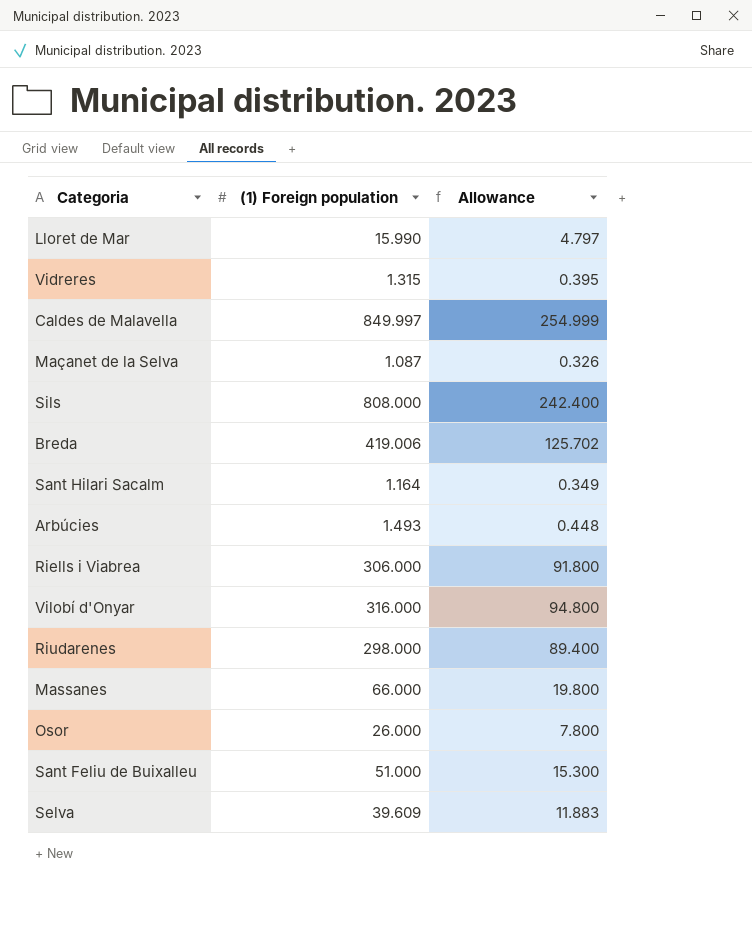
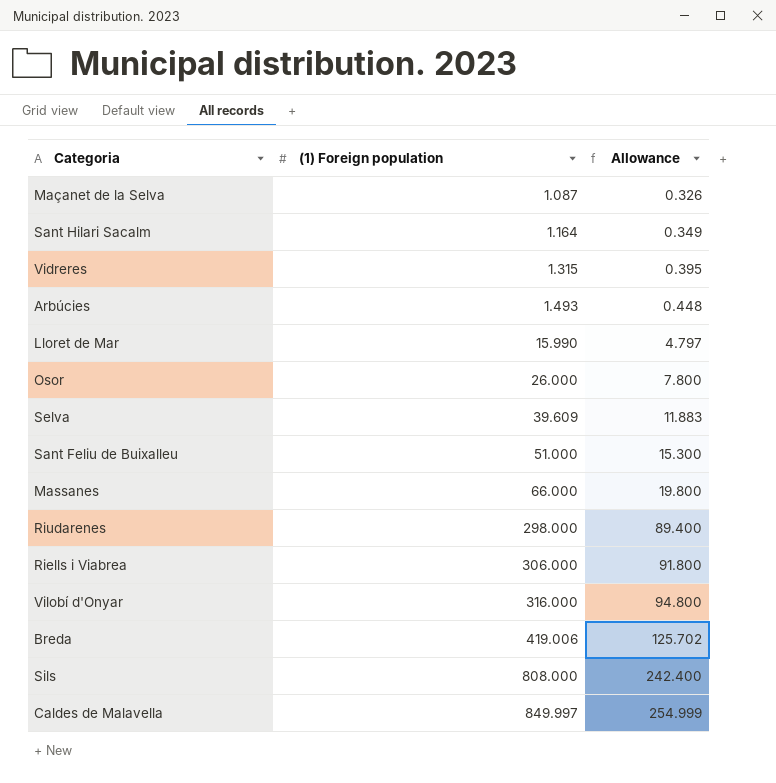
row order: none -> (1) Foreign population ascending

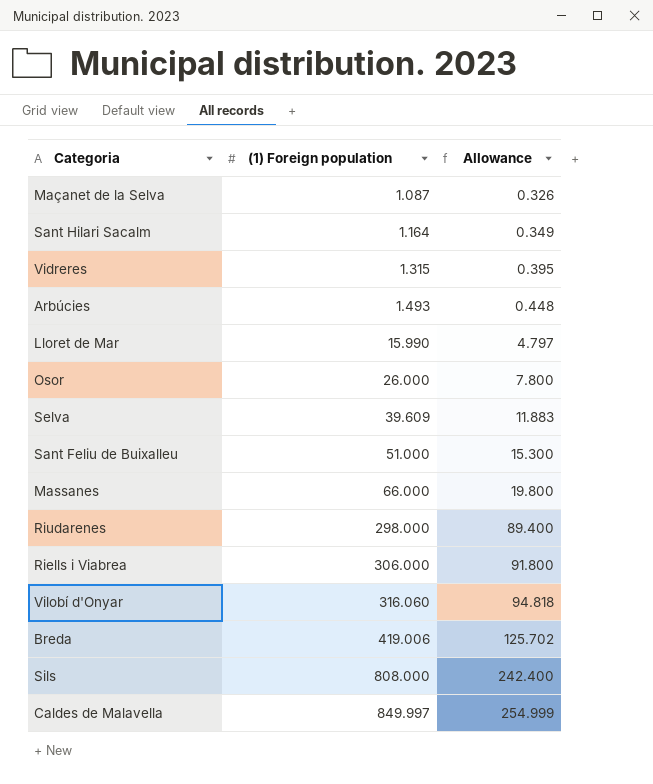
Vilobí d'Onyar | (1) Foreign population: 316.000 -> 316.060
Vilobí d'Onyar | Allowance: 94.800 -> 94.818

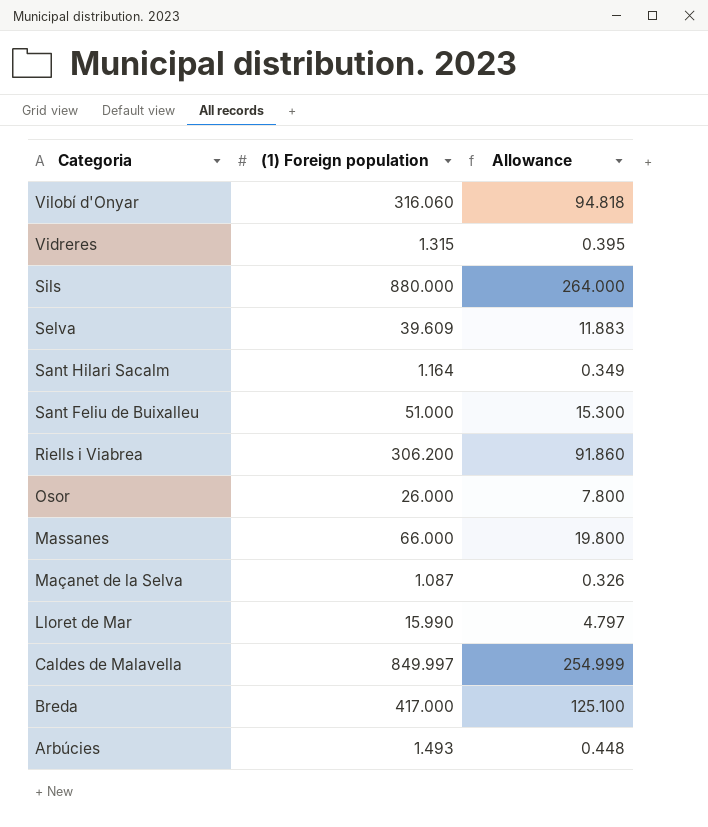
row order: (1) Foreign population ascending -> Categoria descending
row Riudarenes: 298.000 | 89.400 -> none
Sils | (1) Foreign population: 808.000 -> 880.000
Sils | Allowance: 242.400 -> 264.000
Riells i Viabrea | (1) Foreign population: 306.000 -> 306.200
Riells i Viabrea | Allowance: 91.800 -> 91.860
Breda | (1) Foreign population: 419.006 -> 417.000
Breda | Allowance: 125.702 -> 125.100

